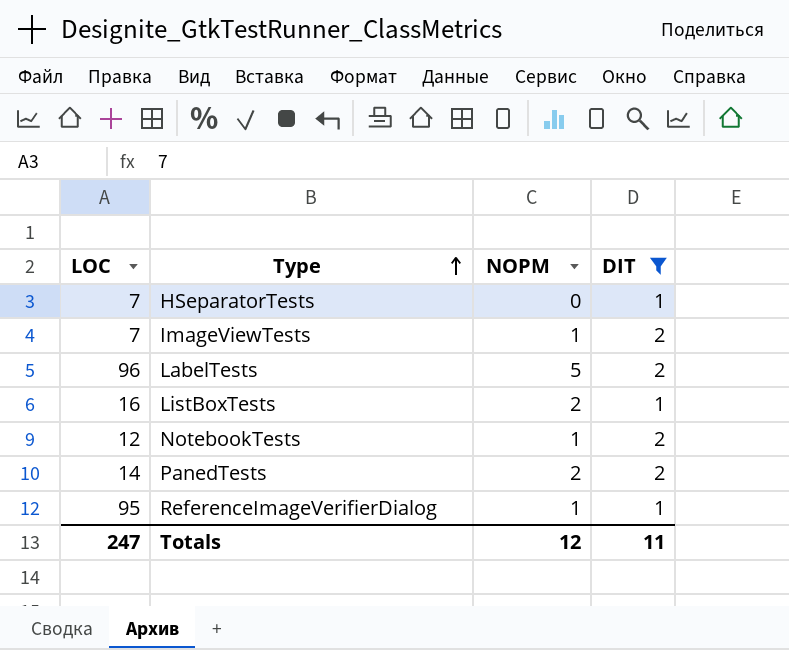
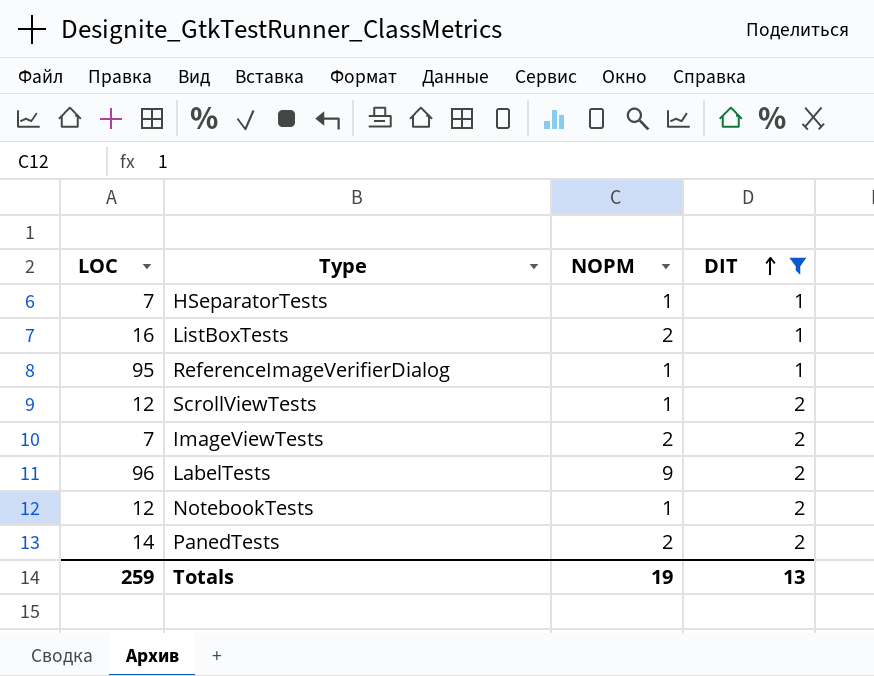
row order: Type ascending -> DIT ascending
HSeparatorTests | NOPM: 0 -> 1
row ScrollViewTests: none -> 12 | 1 | 2
ImageViewTests | NOPM: 1 -> 2
LabelTests | NOPM: 5 -> 9
Totals | LOC: 247 -> 259
Totals | NOPM: 12 -> 19
Totals | DIT: 11 -> 13

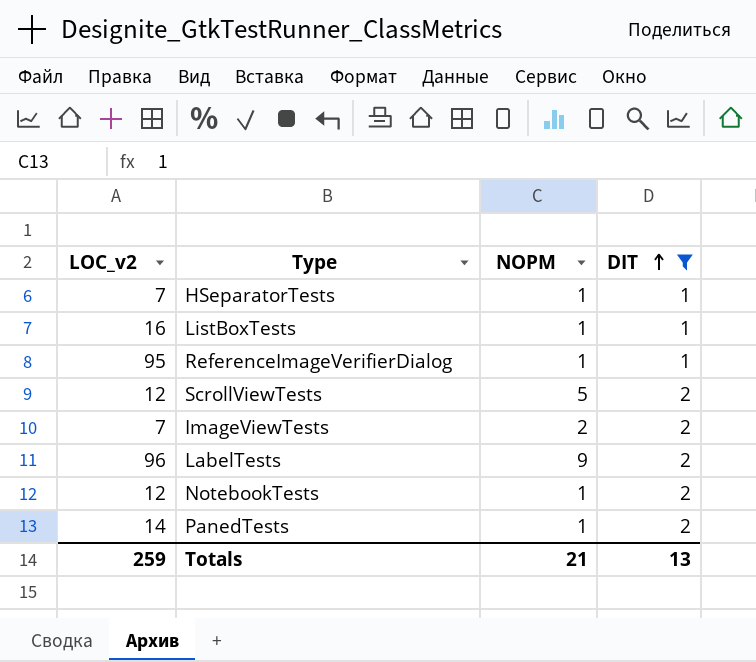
column name: LOC -> LOC_v2
ListBoxTests | NOPM: 2 -> 1
ScrollViewTests | NOPM: 1 -> 5
PanedTests | NOPM: 2 -> 1
Totals | NOPM: 19 -> 21

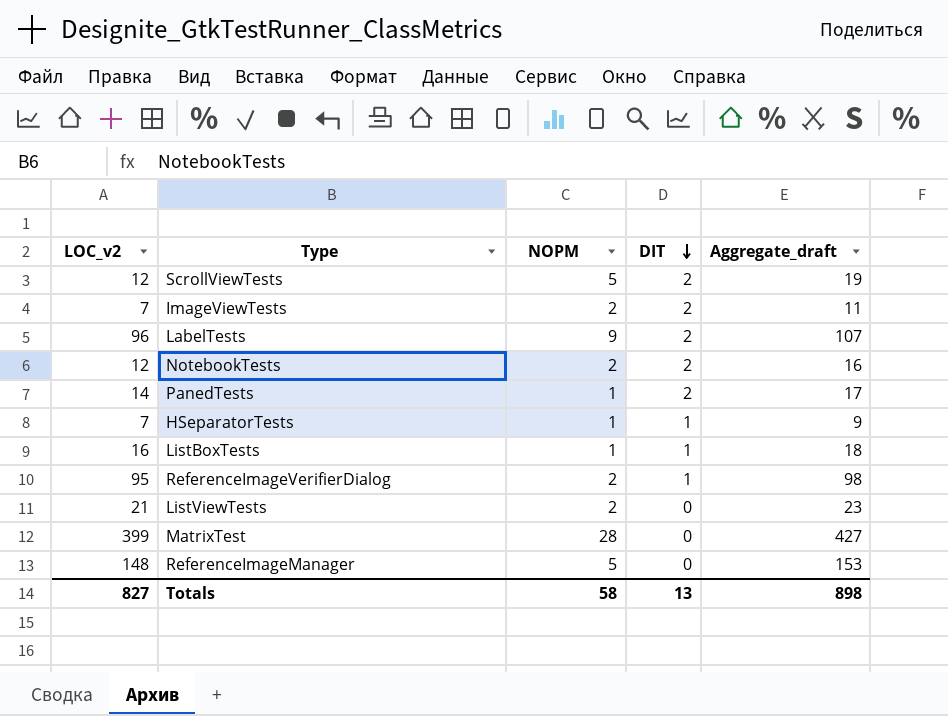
filter: DIT != 0 -> none
row order: DIT ascending -> DIT descending
column Aggregate_draft | formula: none -> [LOC_v2] + [NOPM] + [DIT]
NotebookTests | NOPM: 1 -> 2
ReferenceImageVerifierDialog | NOPM: 1 -> 2
Totals | LOC_v2: 259 -> 827
Totals | NOPM: 21 -> 58

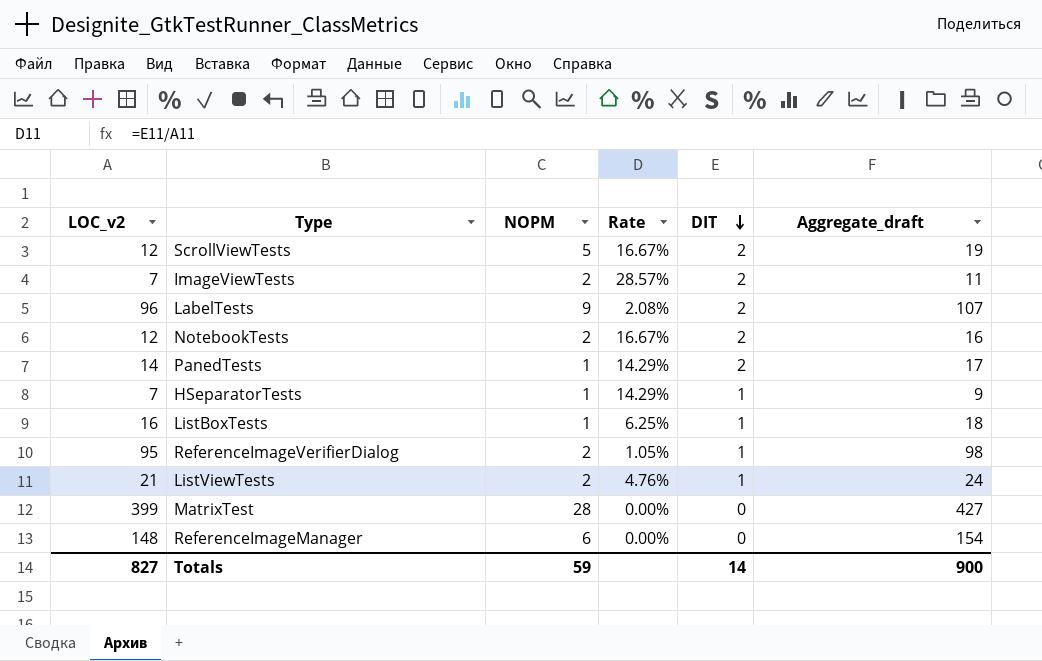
column Rate | formula: none -> [DIT] / [LOC_v2]
ListViewTests | DIT: 0 -> 1
ListViewTests | Aggregate_draft: 23 -> 24
ReferenceImageManager | NOPM: 5 -> 6
ReferenceImageManager | Aggregate_draft: 153 -> 154
Totals | NOPM: 58 -> 59
Totals | DIT: 13 -> 14
Totals | Aggregate_draft: 898 -> 900

